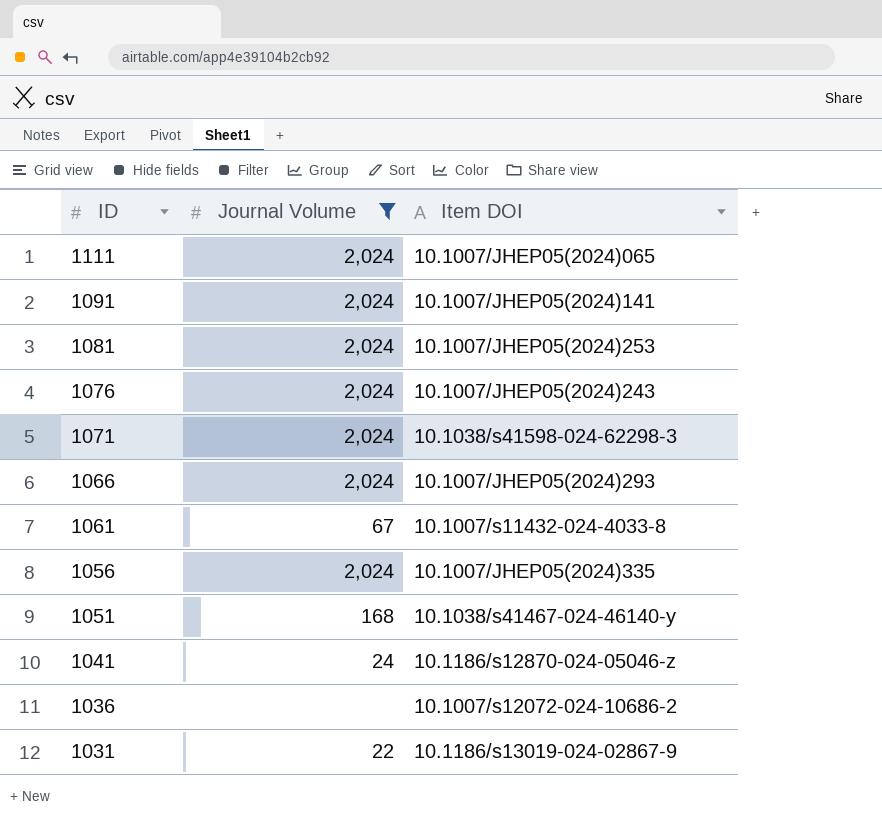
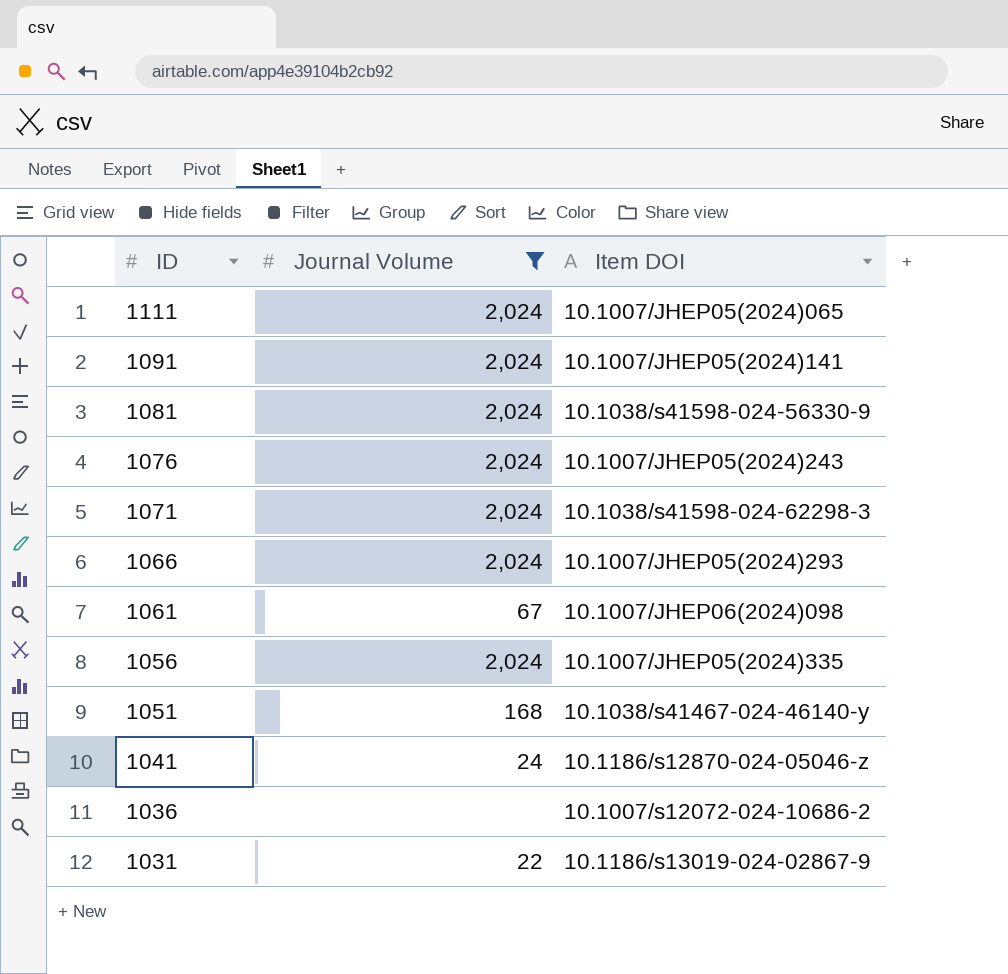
1081 | Item DOI: 10.1007/JHEP05(2024)253 -> 10.1038/s41598-024-56330-9
1061 | Item DOI: 10.1007/s11432-024-4033-8 -> 10.1007/JHEP06(2024)098

